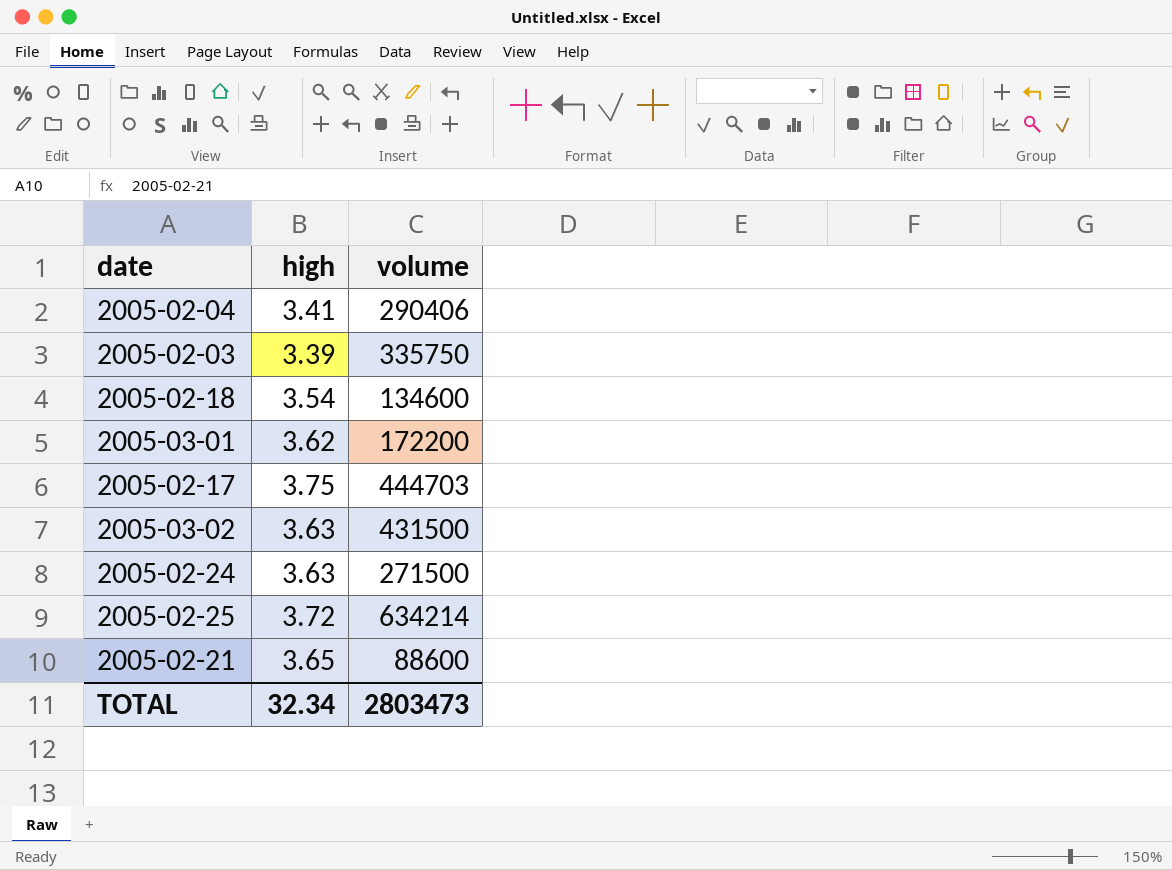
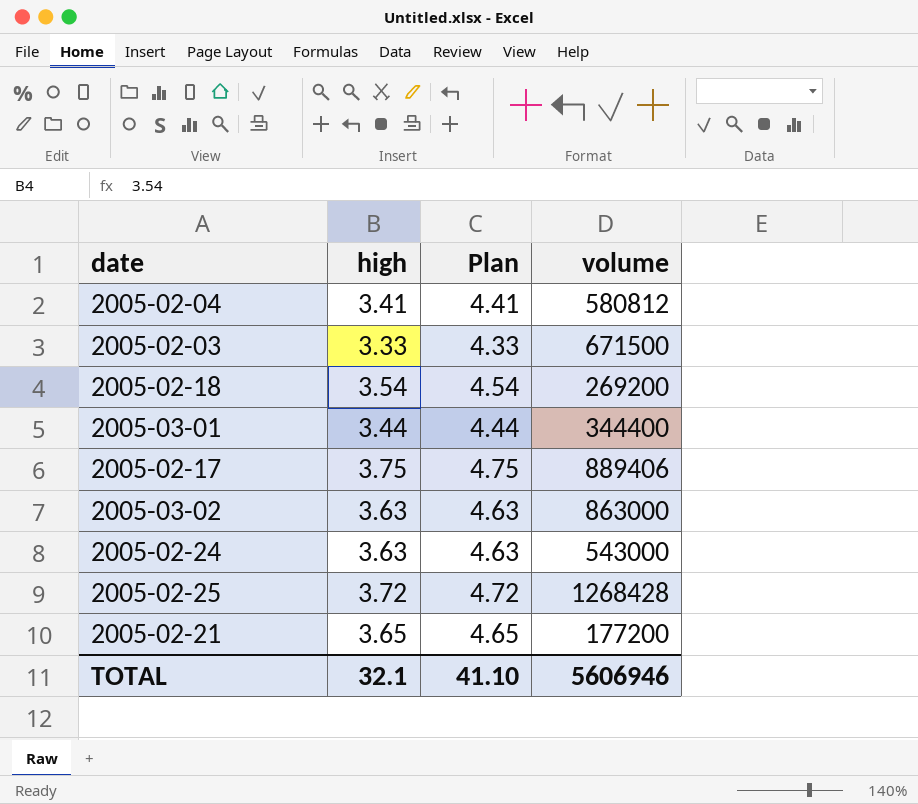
column Plan | formula: none -> [high] + 1
2005-02-04 | volume: 290406 -> 580812
2005-02-03 | high: 3.39 -> 3.33
2005-02-03 | volume: 335750 -> 671500
2005-02-18 | volume: 134600 -> 269200
2005-03-01 | high: 3.62 -> 3.44
2005-03-01 | volume: 172200 -> 344400
2005-02-17 | volume: 444703 -> 889406
2005-03-02 | volume: 431500 -> 863000
2005-02-24 | volume: 271500 -> 543000
2005-02-25 | volume: 634214 -> 1268428
2005-02-21 | volume: 88600 -> 177200
TOTAL | high: 32.34 -> 32.1
TOTAL | volume: 2803473 -> 5606946

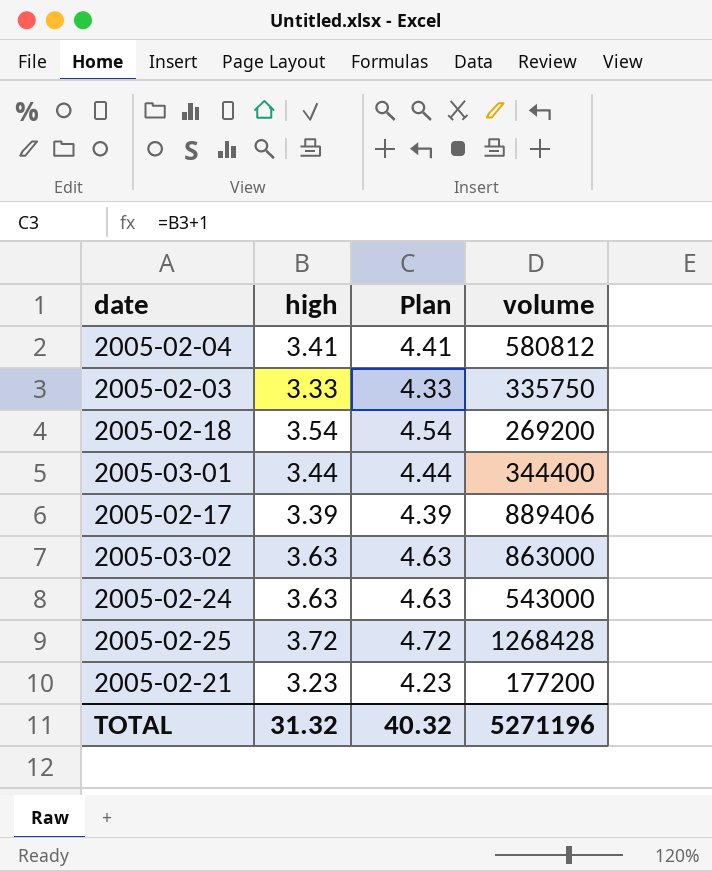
2005-02-03 | volume: 671500 -> 335750
2005-02-17 | high: 3.75 -> 3.39
2005-02-17 | Plan: 4.75 -> 4.39
2005-02-21 | high: 3.65 -> 3.23
2005-02-21 | Plan: 4.65 -> 4.23
TOTAL | high: 32.1 -> 31.32
TOTAL | Plan: 41.10 -> 40.32
TOTAL | volume: 5606946 -> 5271196

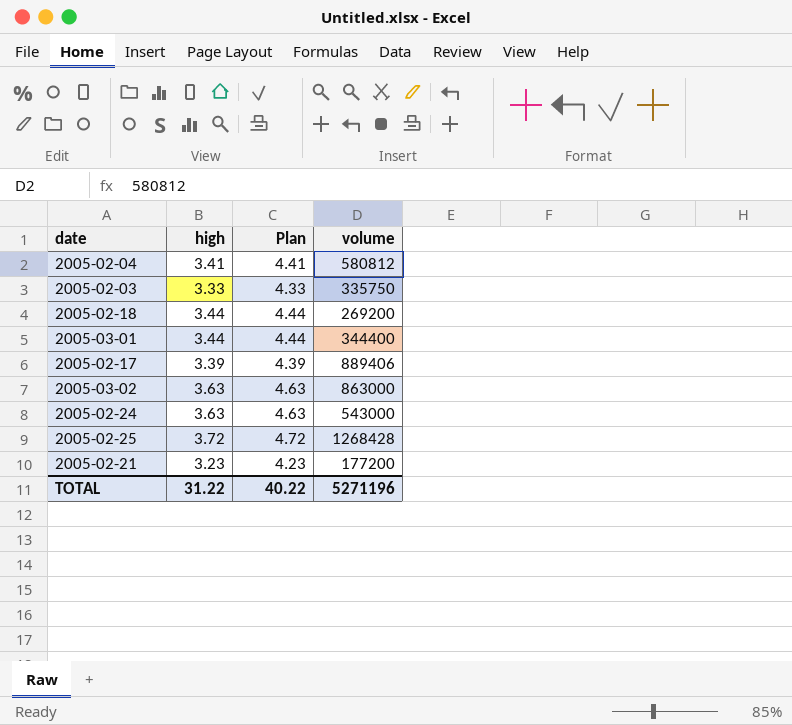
2005-02-18 | high: 3.54 -> 3.44
2005-02-18 | Plan: 4.54 -> 4.44
TOTAL | high: 31.32 -> 31.22
TOTAL | Plan: 40.32 -> 40.22

